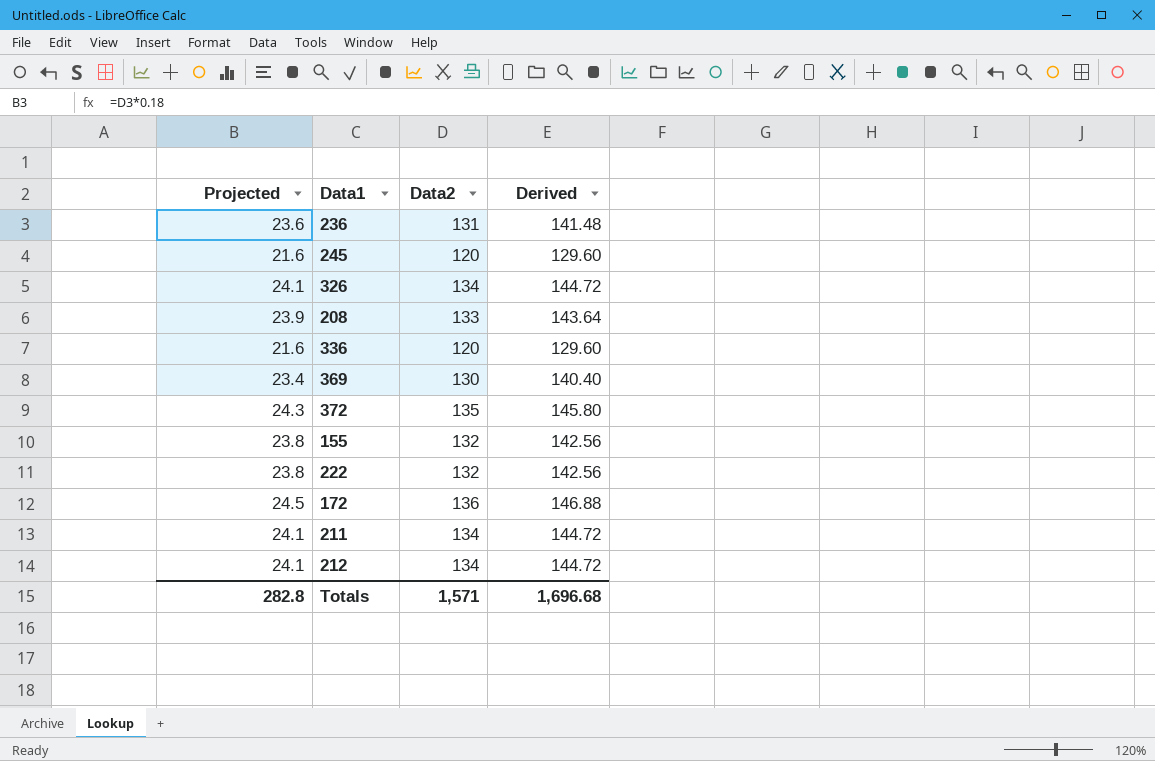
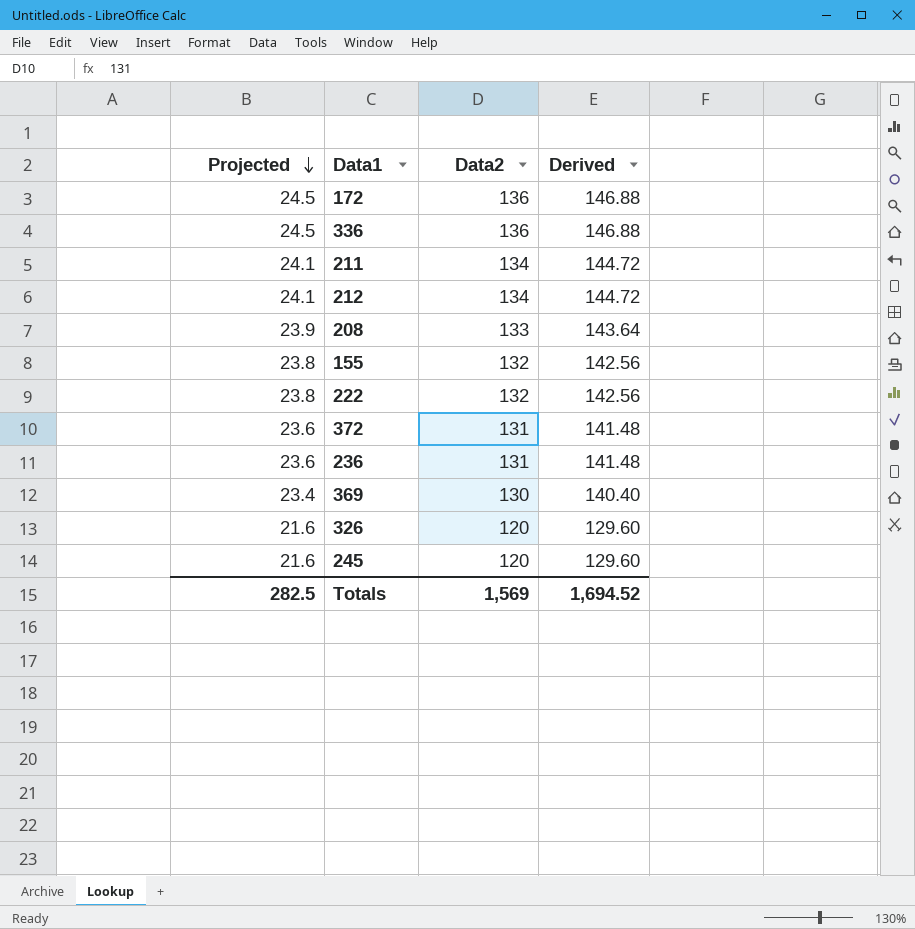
row order: none -> Projected descending
336 | Projected: 21.6 -> 24.5
336 | Data2: 120 -> 136
336 | Derived: 129.60 -> 146.88
372 | Projected: 24.3 -> 23.6
372 | Data2: 135 -> 131
372 | Derived: 145.80 -> 141.48
326 | Projected: 24.1 -> 21.6
326 | Data2: 134 -> 120
326 | Derived: 144.72 -> 129.60
Totals | Projected: 282.8 -> 282.5
Totals | Data2: 1,571 -> 1,569
Totals | Derived: 1,696.68 -> 1,694.52

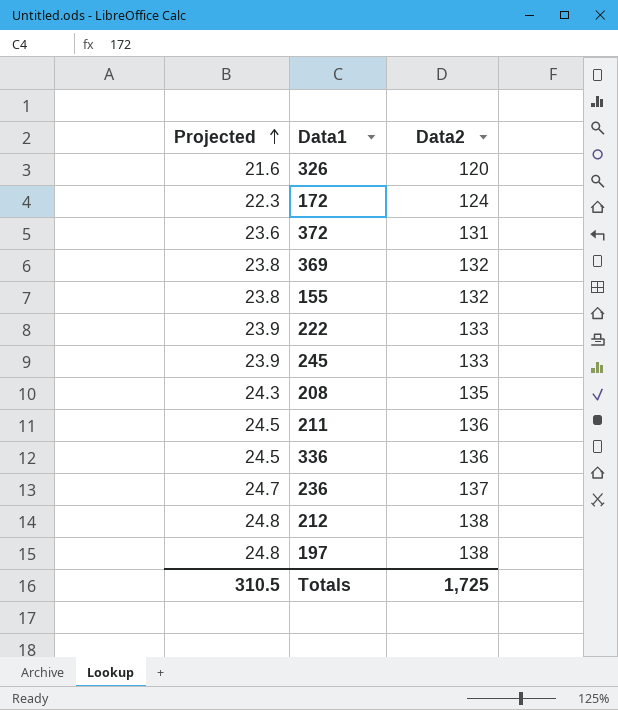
row order: Projected descending -> Projected ascending
column Derived | formula: [Data2] * 1.08 -> none
172 | Projected: 24.5 -> 22.3
172 | Data2: 136 -> 124
369 | Projected: 23.4 -> 23.8
369 | Data2: 130 -> 132
222 | Projected: 23.8 -> 23.9
222 | Data2: 132 -> 133
245 | Projected: 21.6 -> 23.9
245 | Data2: 120 -> 133
208 | Projected: 23.9 -> 24.3
208 | Data2: 133 -> 135
211 | Projected: 24.1 -> 24.5
211 | Data2: 134 -> 136
236 | Projected: 23.6 -> 24.7
236 | Data2: 131 -> 137
212 | Projected: 24.1 -> 24.8
212 | Data2: 134 -> 138
row 197: none -> 24.8 | 138
Totals | Projected: 282.5 -> 310.5
Totals | Data2: 1,569 -> 1,725

